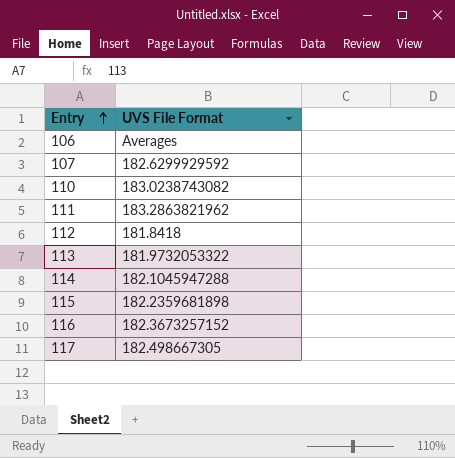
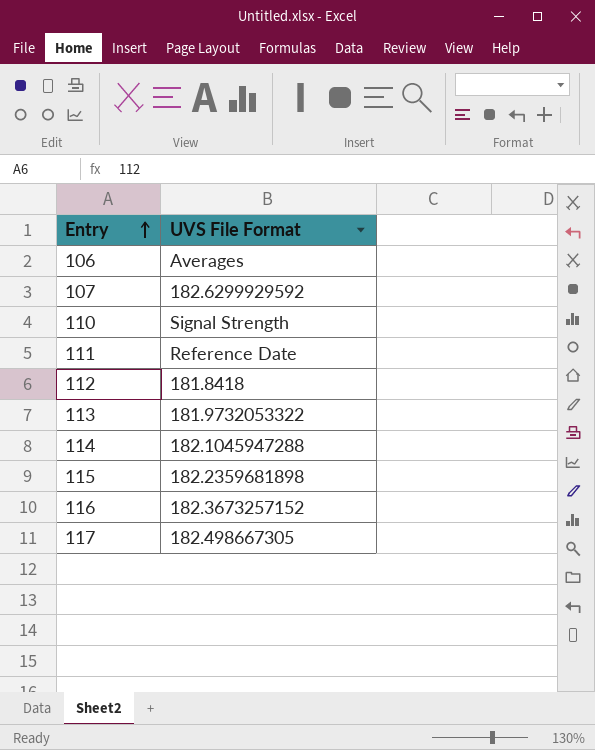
110 | UVS File Format: 183.0238743082 -> Signal Strength
111 | UVS File Format: 183.2863821962 -> Reference Date

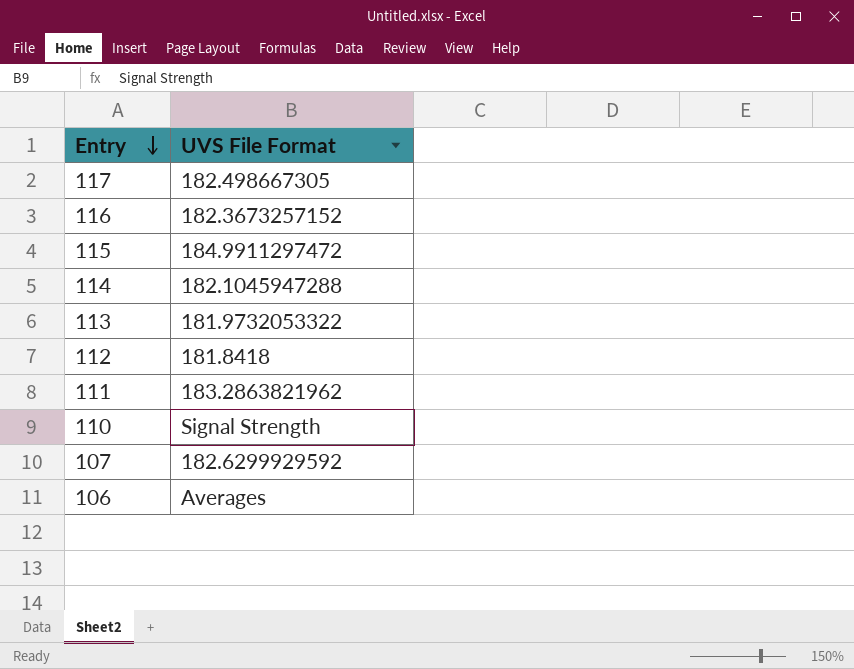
row order: Entry ascending -> Entry descending
115 | UVS File Format: 182.2359681898 -> 184.9911297472
111 | UVS File Format: Reference Date -> 183.2863821962

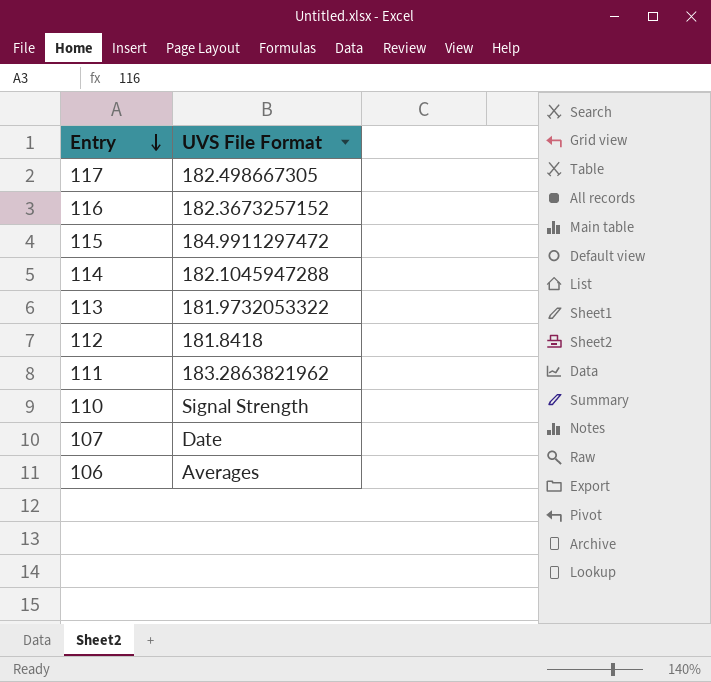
107 | UVS File Format: 182.6299929592 -> Date

